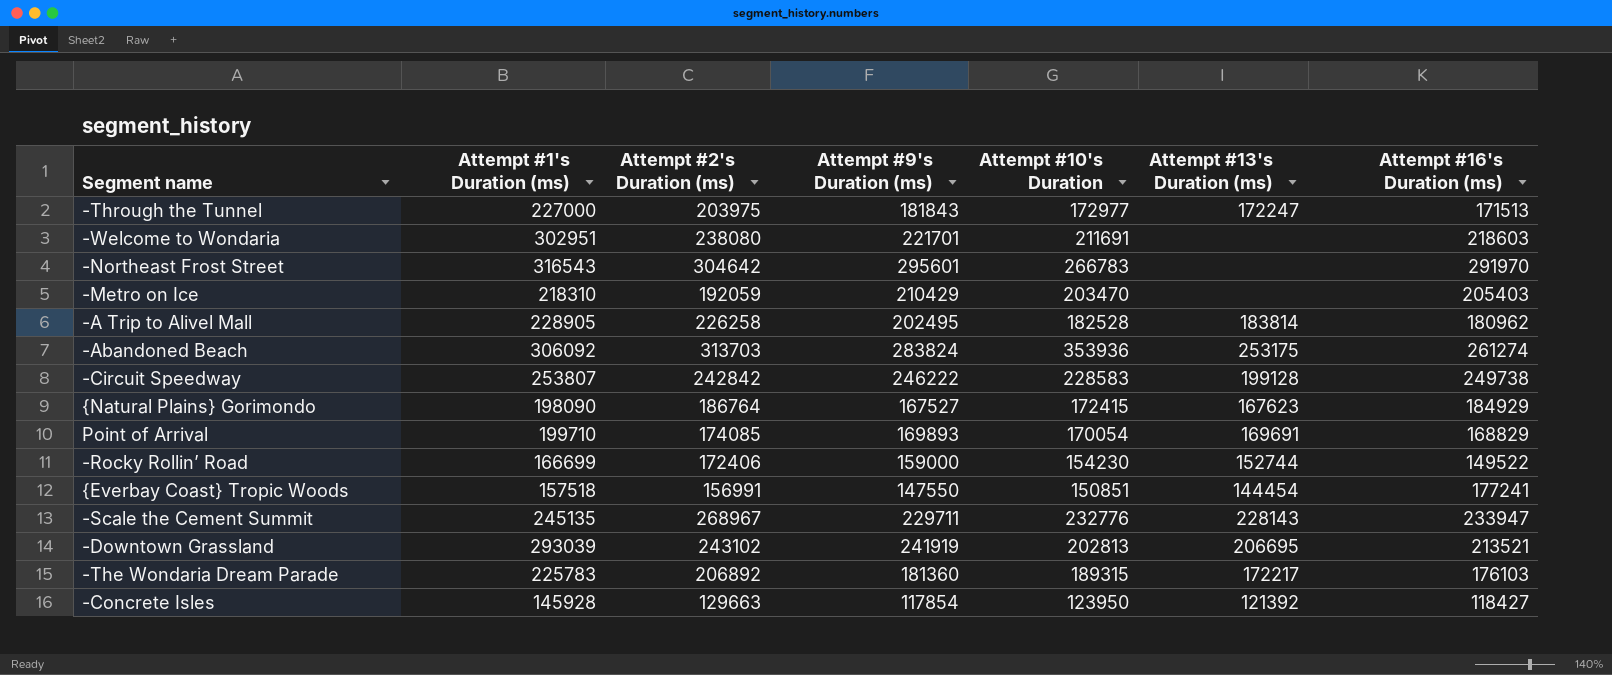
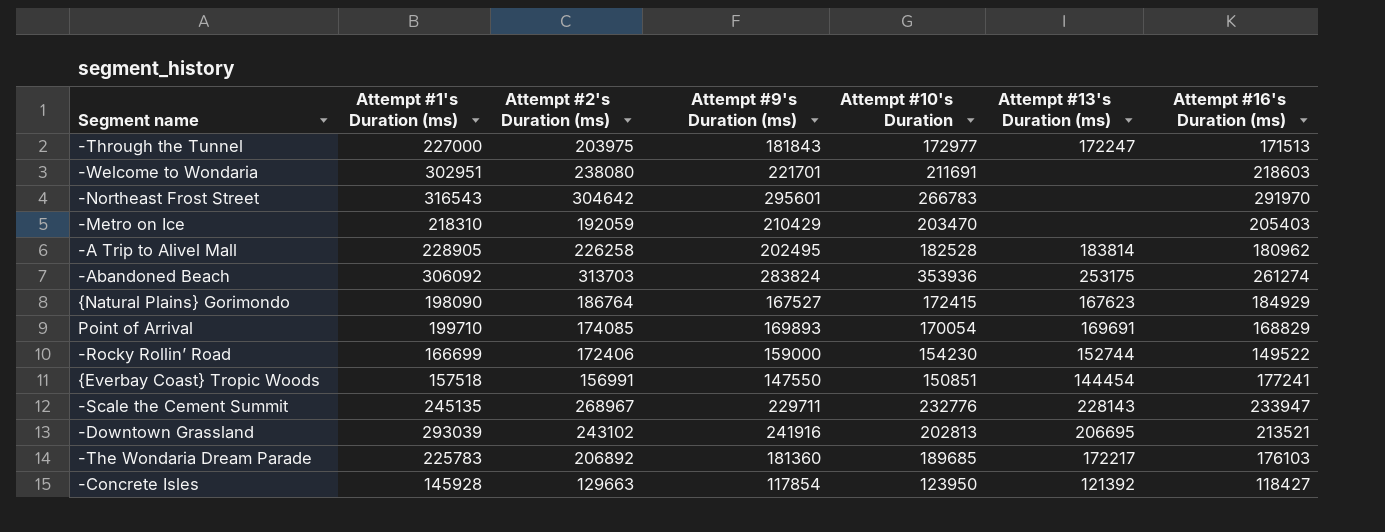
row -Circuit Speedway: 253807 | 242842 | 246222 | 228583 | 199128 | 249738 -> none
-Downtown Grassland | Attempt #9's Duration (ms): 241919 -> 241916
-The Wondaria Dream Parade | Attempt #10's Duration: 189315 -> 189685

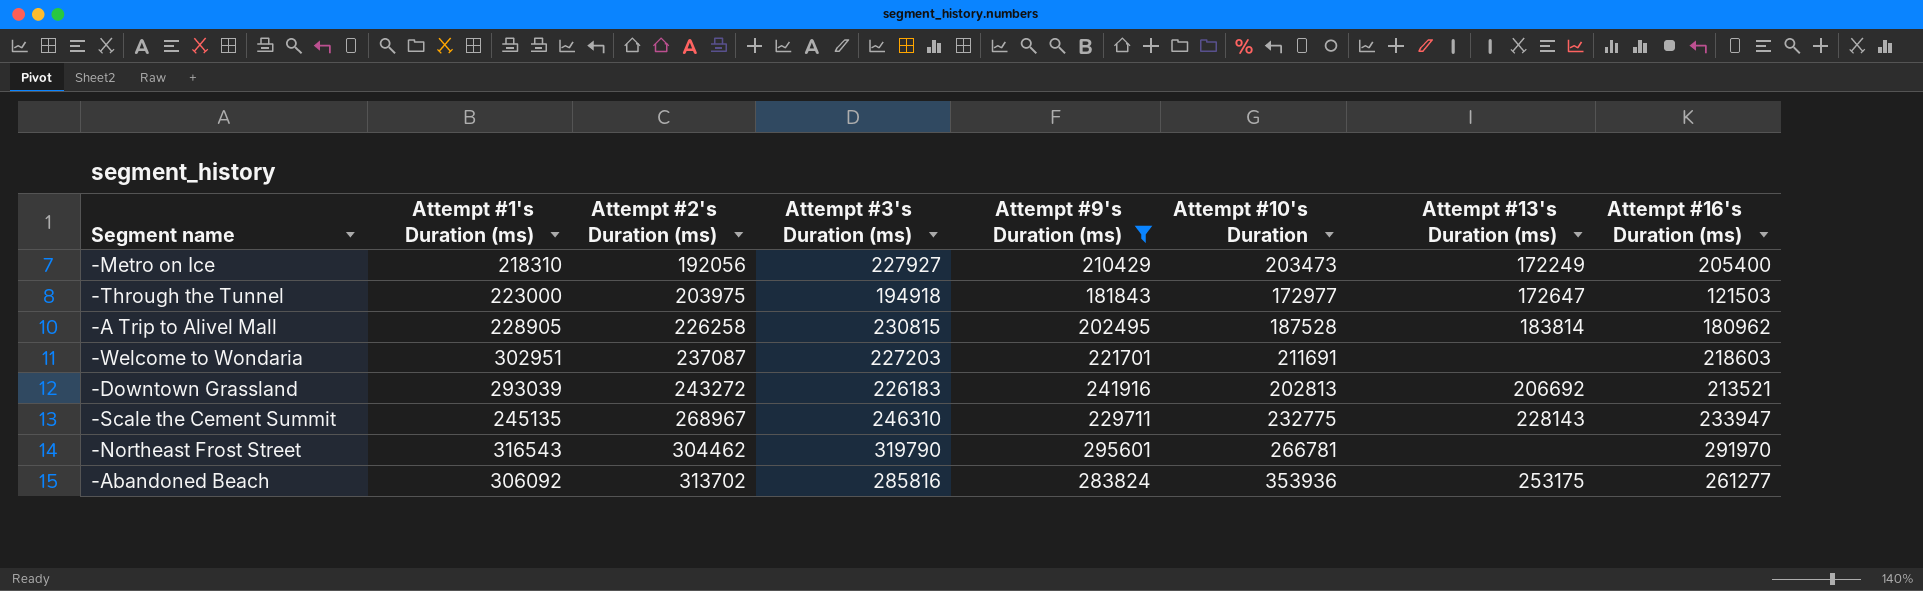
filter: none -> Attempt #9's Duration (ms) >= 181843
row order: none -> Attempt #2's Duration (ms) ascending
column Attempt #3's Duration (ms) | position: none -> 4
-Metro on Ice | Attempt #2's Duration (ms): 192059 -> 192056
-Metro on Ice | Attempt #10's Duration: 203470 -> 203473
-Metro on Ice | Attempt #13's Duration (ms): none -> 172249
-Metro on Ice | Attempt #16's Duration (ms): 205403 -> 205400
-Through the Tunnel | Attempt #1's Duration (ms): 227000 -> 223000
-Through the Tunnel | Attempt #13's Duration (ms): 172247 -> 172647
-Through the Tunnel | Attempt #16's Duration (ms): 171513 -> 121503
-A Trip to Alivel Mall | Attempt #10's Duration: 182528 -> 187528
-Welcome to Wondaria | Attempt #2's Duration (ms): 238080 -> 237087
-Downtown Grassland | Attempt #2's Duration (ms): 243102 -> 243272
-Downtown Grassland | Attempt #13's Duration (ms): 206695 -> 206692
-Scale the Cement Summit | Attempt #10's Duration: 232776 -> 232775
-Northeast Frost Street | Attempt #2's Duration (ms): 304642 -> 304462
-Northeast Frost Street | Attempt #10's Duration: 266783 -> 266781
-Abandoned Beach | Attempt #2's Duration (ms): 313703 -> 313702
-Abandoned Beach | Attempt #16's Duration (ms): 261274 -> 261277

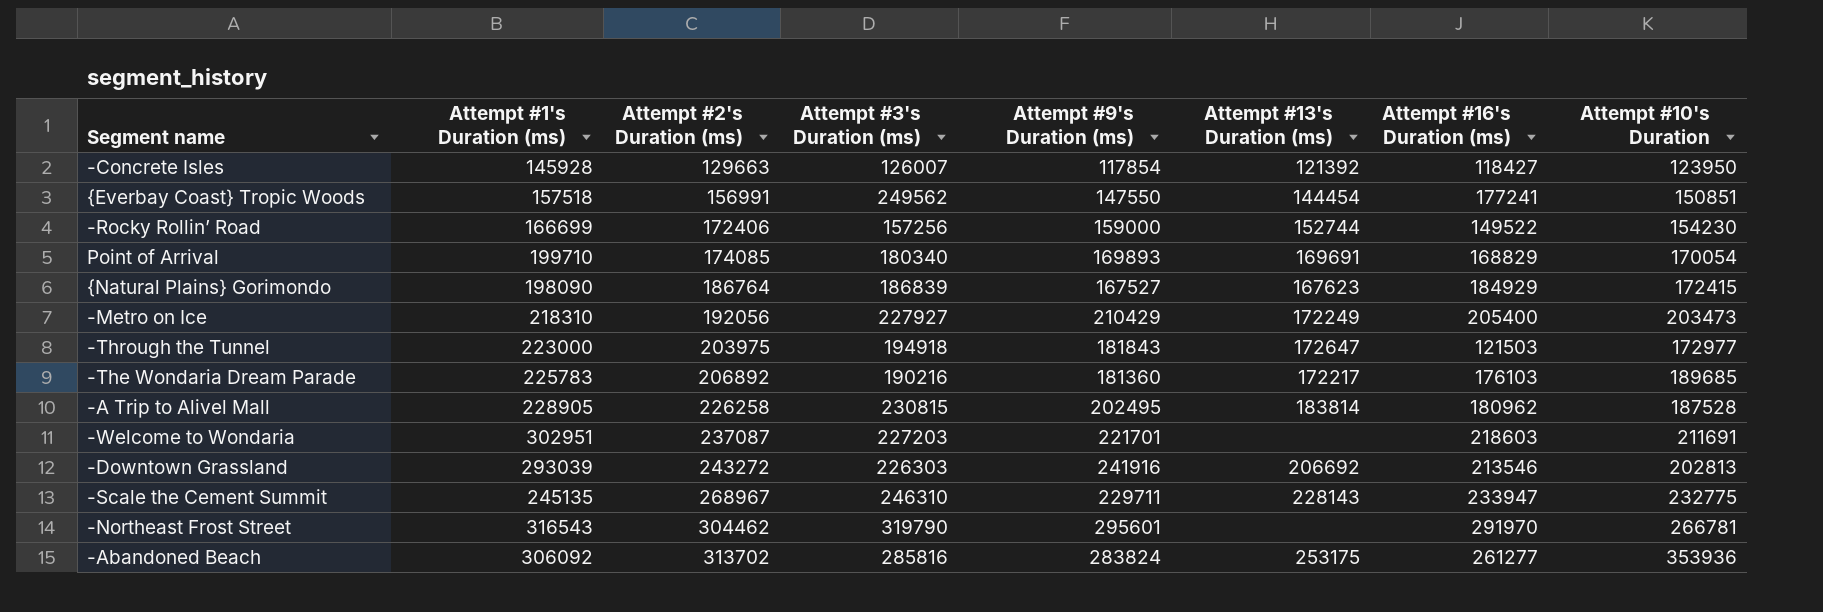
filter: Attempt #9's Duration (ms) >= 181843 -> none
column Attempt #10's Duration | position: 6 -> 8
-Downtown Grassland | Attempt #3's Duration (ms): 226183 -> 226303
-Downtown Grassland | Attempt #16's Duration (ms): 213521 -> 213546

